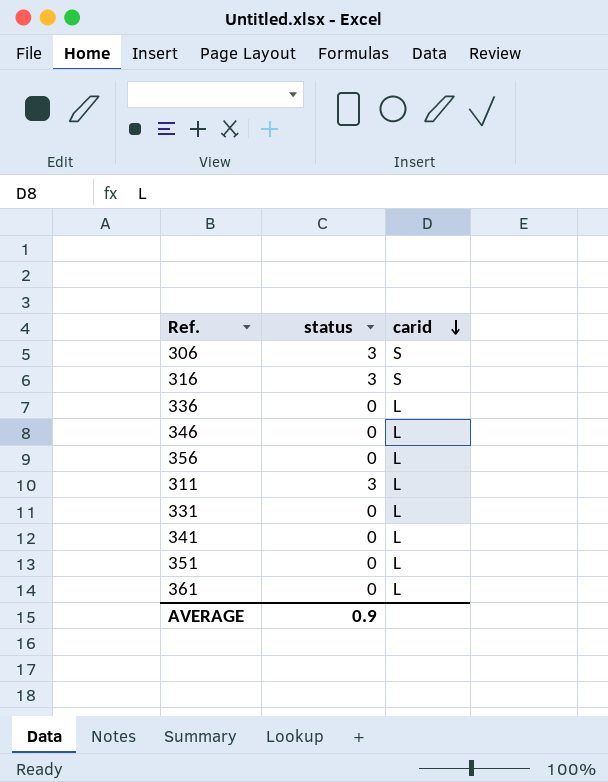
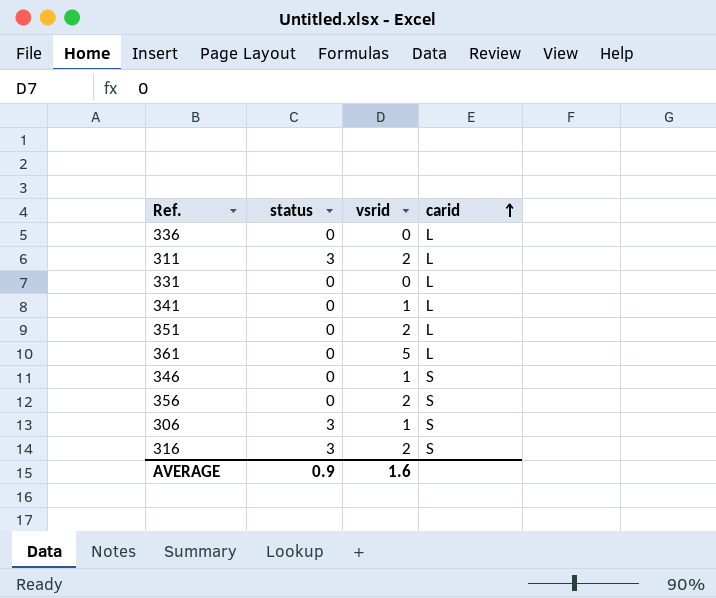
row order: carid descending -> carid ascending
column vsrid | position: none -> 3
346 | carid: L -> S
356 | carid: L -> S

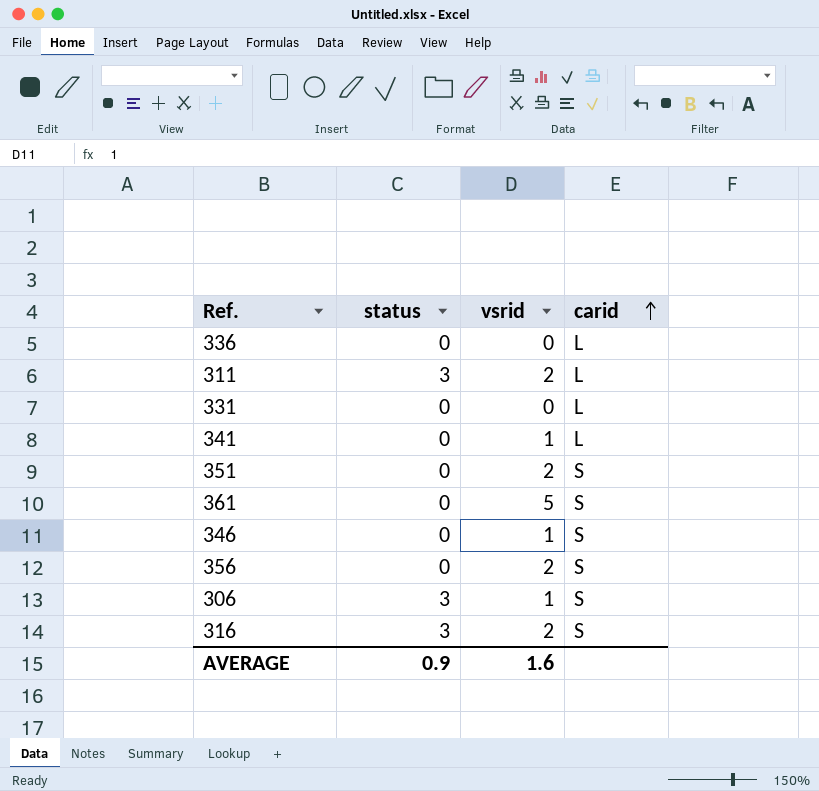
351 | carid: L -> S
361 | carid: L -> S

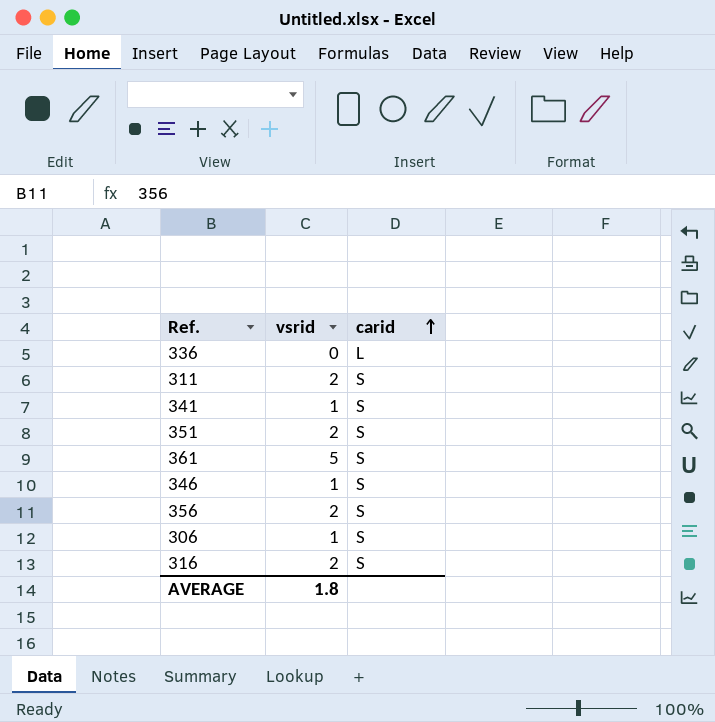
column status | position: 2 -> none
row 331: 0 | 0 | L -> none
311 | carid: L -> S
341 | carid: L -> S
AVERAGE | vsrid: 1.6 -> 1.8

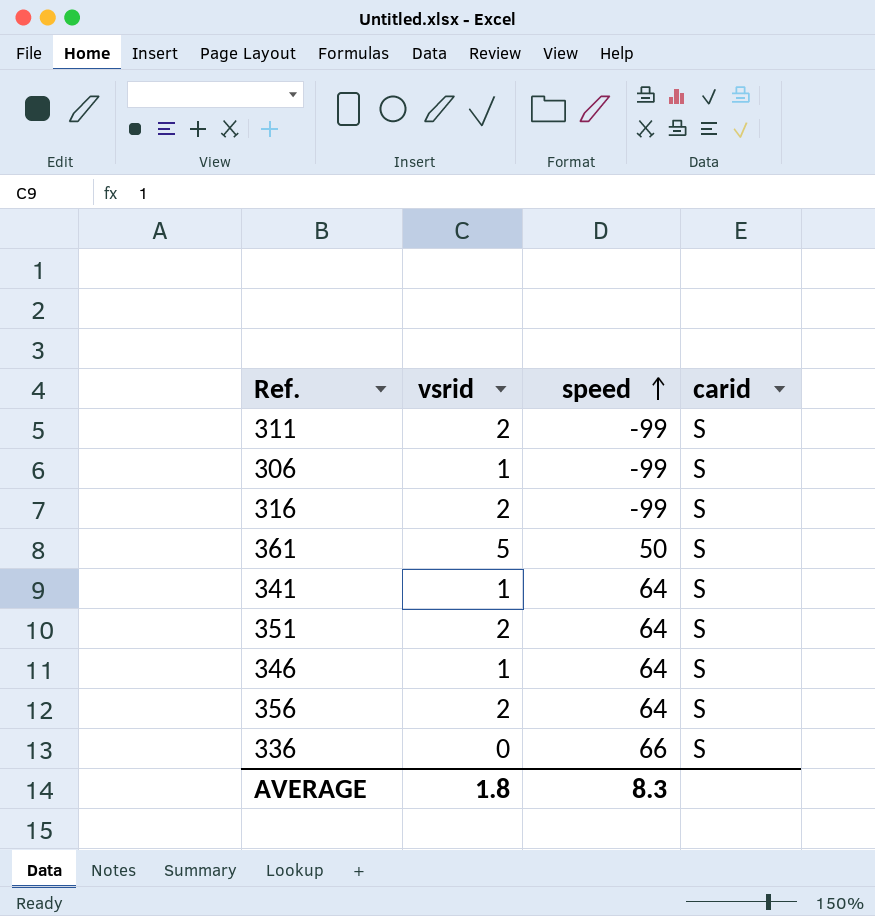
row order: carid ascending -> speed ascending
column speed | position: none -> 3
336 | carid: L -> S

